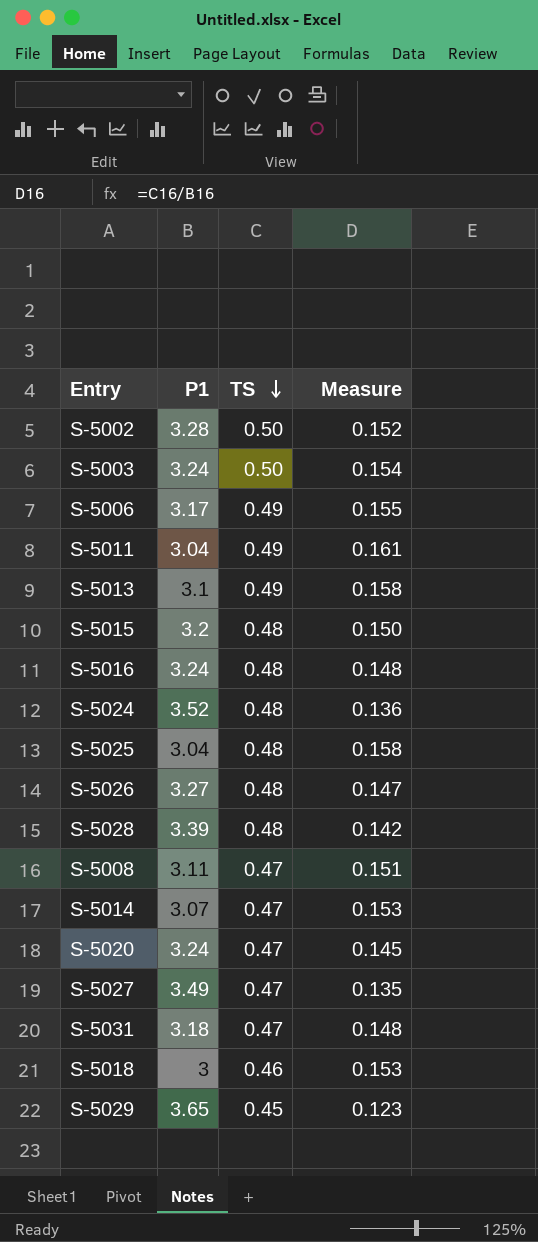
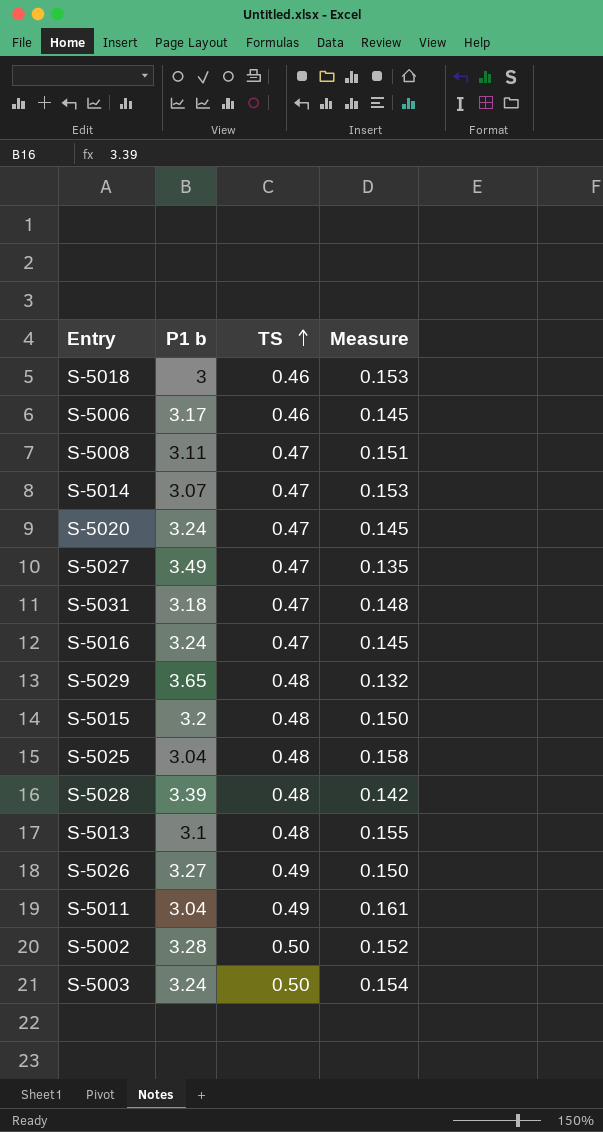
row order: TS descending -> TS ascending
column name: P1 -> P1 b
row S-5024: 3.52 | 0.48 | 0.136 -> none
S-5006 | TS: 0.49 -> 0.46
S-5006 | Measure: 0.155 -> 0.145
S-5016 | TS: 0.48 -> 0.47
S-5016 | Measure: 0.148 -> 0.145
S-5029 | TS: 0.45 -> 0.48
S-5029 | Measure: 0.123 -> 0.132
S-5013 | TS: 0.49 -> 0.48
S-5013 | Measure: 0.158 -> 0.155
S-5026 | TS: 0.48 -> 0.49
S-5026 | Measure: 0.147 -> 0.150

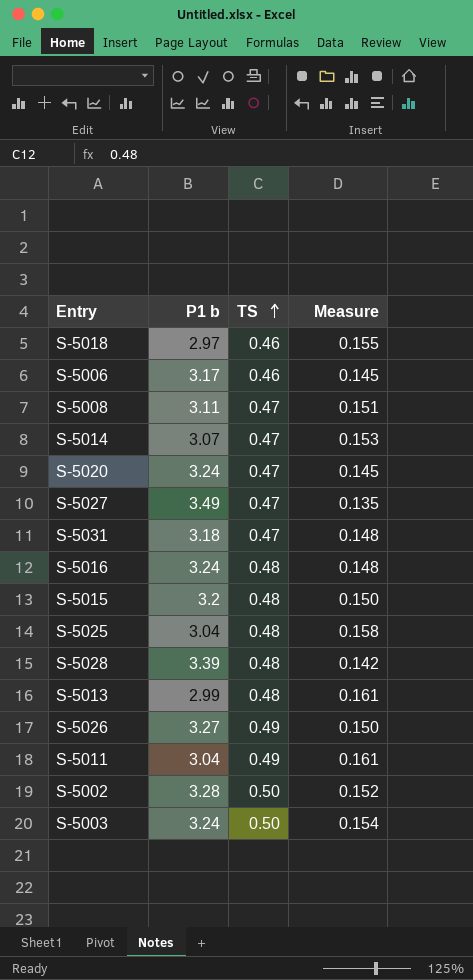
row S-5029: 3.65 | 0.48 | 0.132 -> none
S-5018 | P1 b: 3 -> 2.97
S-5018 | Measure: 0.153 -> 0.155
S-5016 | TS: 0.47 -> 0.48
S-5016 | Measure: 0.145 -> 0.148
S-5013 | P1 b: 3.1 -> 2.99
S-5013 | Measure: 0.155 -> 0.161

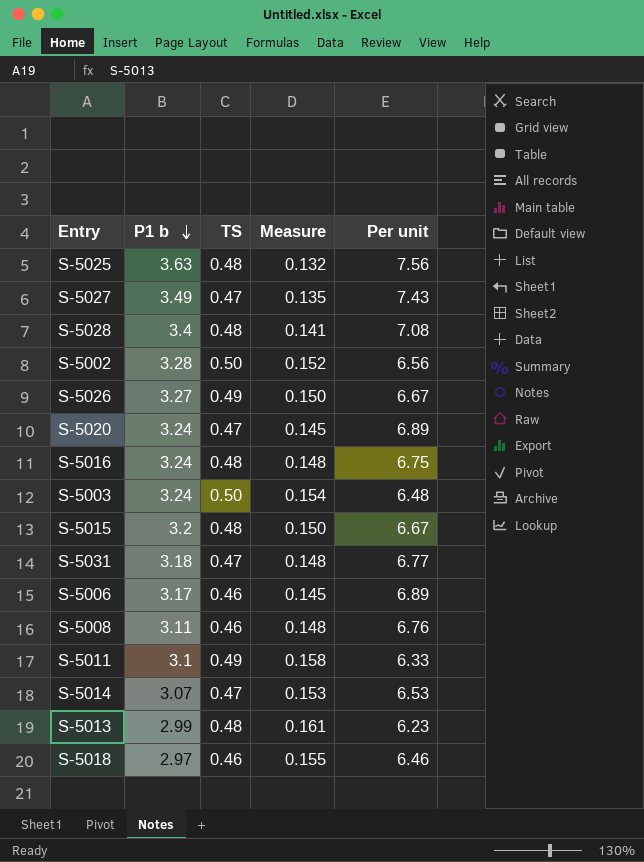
row order: TS ascending -> P1 b descending
column Per unit | formula: none -> [P1 b] / [TS]
S-5025 | P1 b: 3.04 -> 3.63
S-5025 | Measure: 0.158 -> 0.132
S-5028 | P1 b: 3.39 -> 3.4
S-5028 | Measure: 0.142 -> 0.141
S-5008 | TS: 0.47 -> 0.46
S-5008 | Measure: 0.151 -> 0.148
S-5011 | P1 b: 3.04 -> 3.1
S-5011 | Measure: 0.161 -> 0.158

